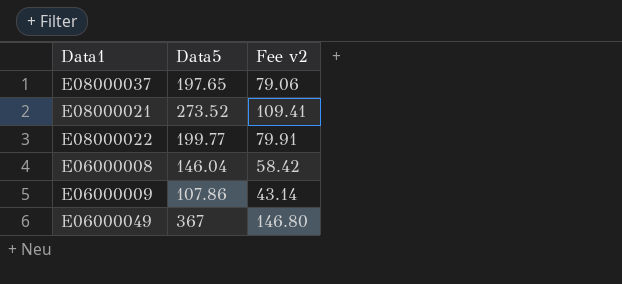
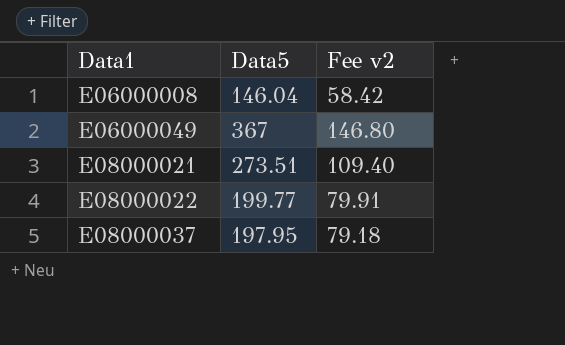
row order: none -> Data1 ascending
row E06000009: 107.86 | 43.14 -> none
E08000021 | Data5: 273.52 -> 273.51
E08000021 | Fee v2: 109.41 -> 109.40
E08000037 | Data5: 197.65 -> 197.95
E08000037 | Fee v2: 79.06 -> 79.18

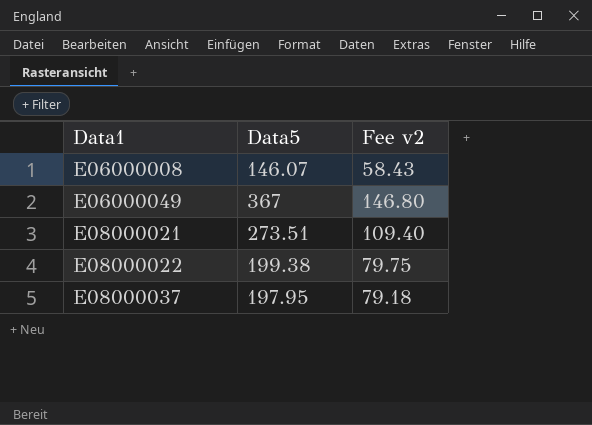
E06000008 | Data5: 146.04 -> 146.07
E06000008 | Fee v2: 58.42 -> 58.43
E08000022 | Data5: 199.77 -> 199.38
E08000022 | Fee v2: 79.91 -> 79.75

